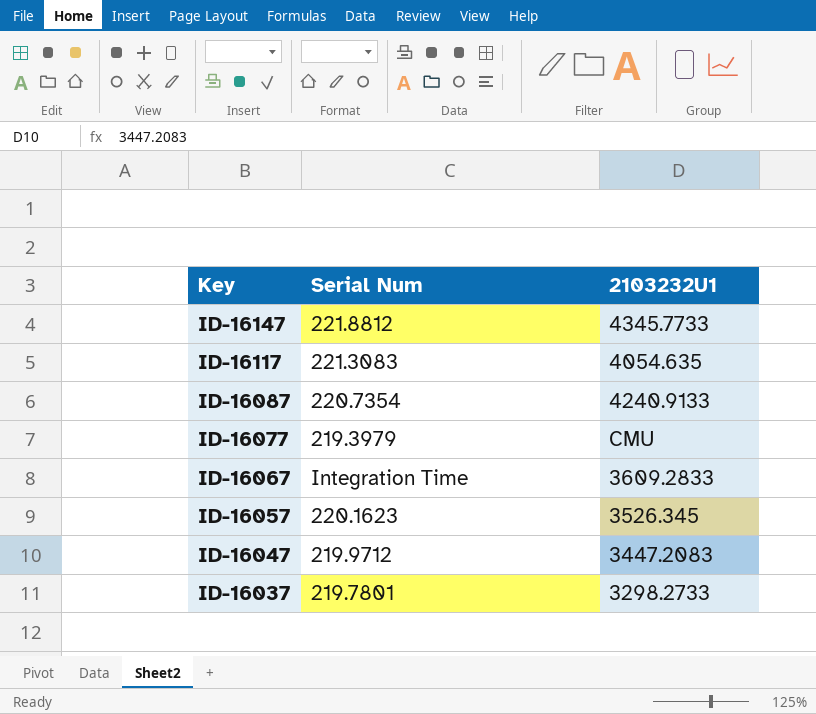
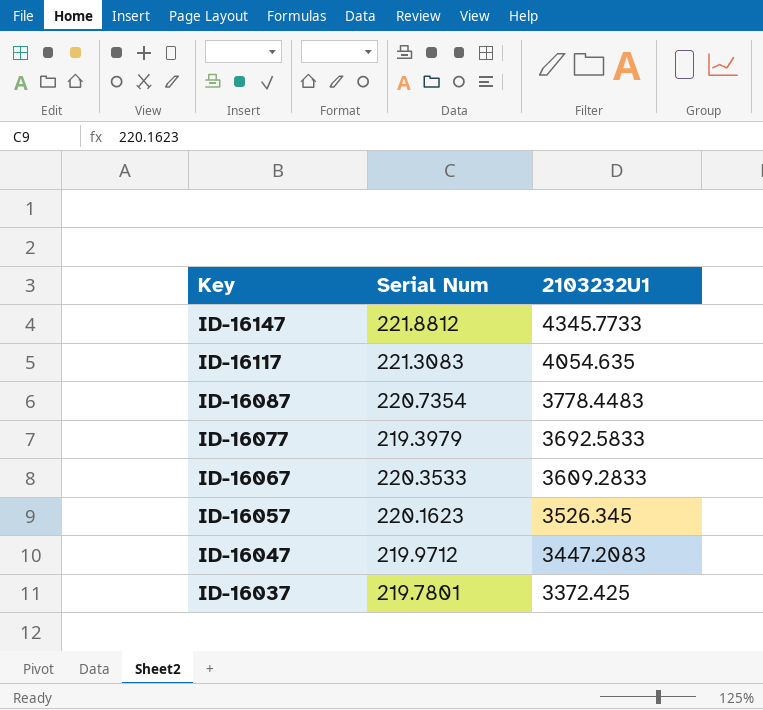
ID-16087 | 2103232U1: 4240.9133 -> 3778.4483
ID-16077 | 2103232U1: CMU -> 3692.5833
ID-16067 | Serial Num: Integration Time -> 220.3533
ID-16037 | 2103232U1: 3298.2733 -> 3372.425

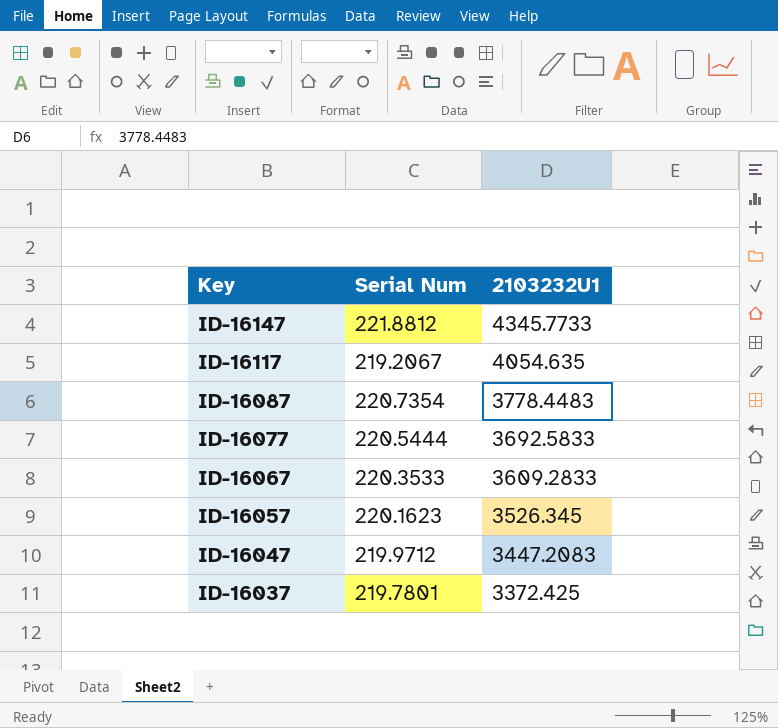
ID-16117 | Serial Num: 221.3083 -> 219.2067
ID-16077 | Serial Num: 219.3979 -> 220.5444

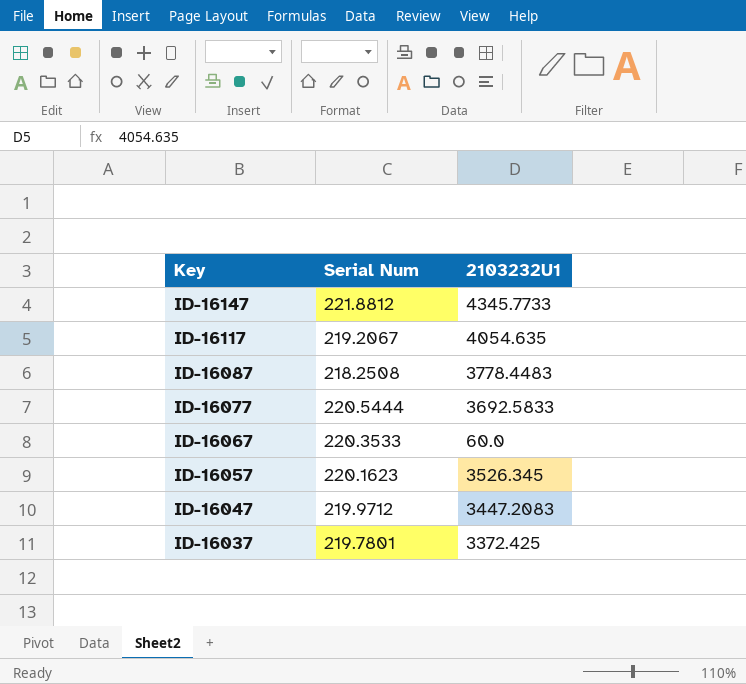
ID-16087 | Serial Num: 220.7354 -> 218.2508
ID-16067 | 2103232U1: 3609.2833 -> 60.0

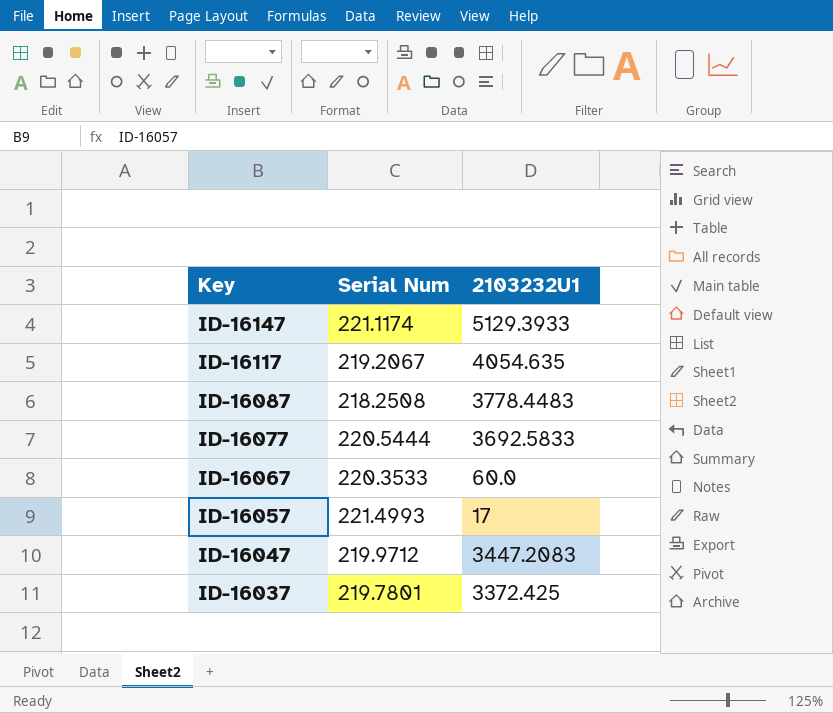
ID-16147 | Serial Num: 221.8812 -> 221.1174
ID-16147 | 2103232U1: 4345.7733 -> 5129.3933
ID-16057 | Serial Num: 220.1623 -> 221.4993
ID-16057 | 2103232U1: 3526.345 -> 17

